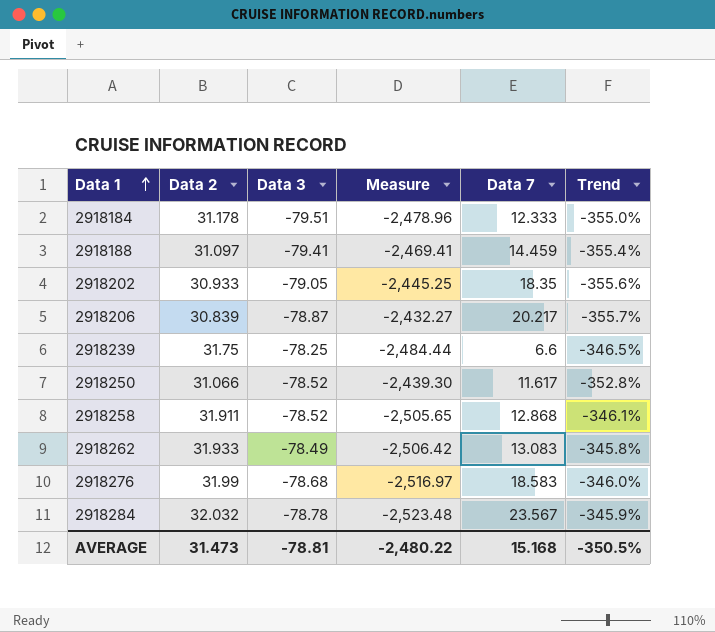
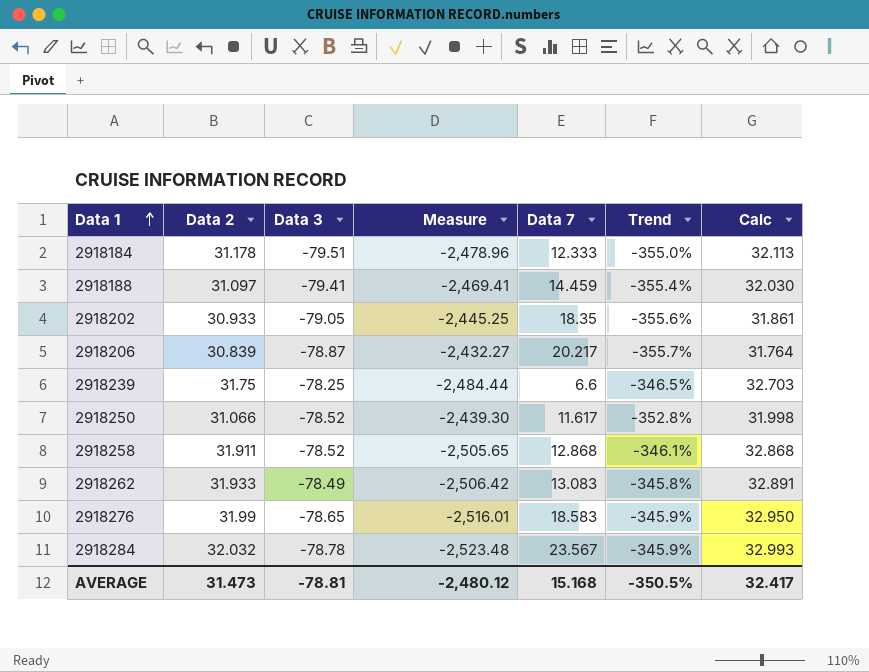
column Calc | formula: none -> [Data 2] * 1.03
2918276 | Data 3: -78.68 -> -78.65
2918276 | Measure: -2,516.97 -> -2,516.01
2918276 | Trend: -346.0% -> -345.9%
AVERAGE | Measure: -2,480.22 -> -2,480.12

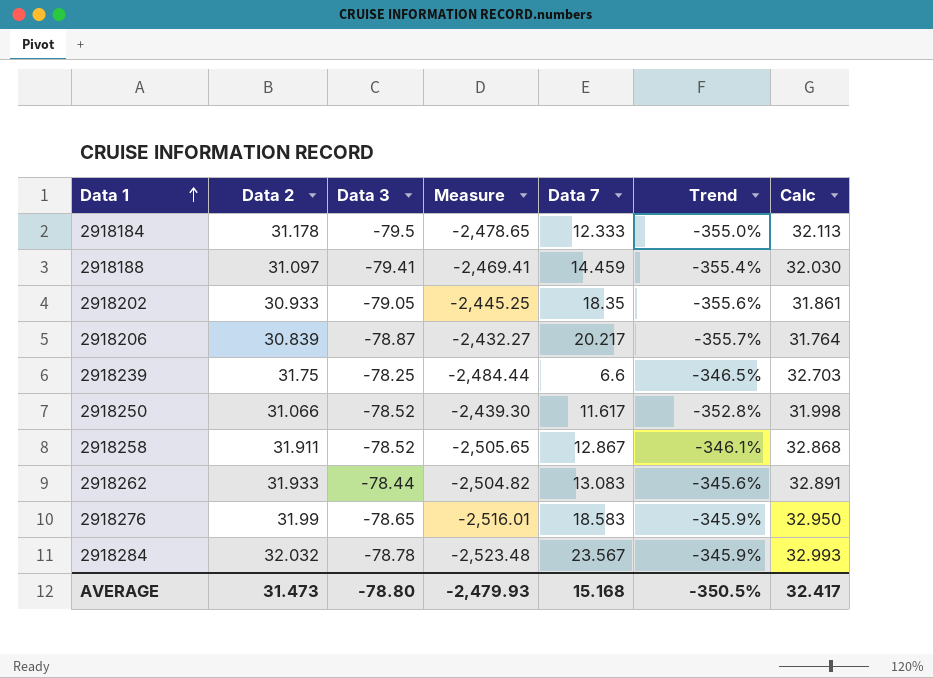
2918184 | Data 3: -79.51 -> -79.5
2918184 | Measure: -2,478.96 -> -2,478.65
2918258 | Data 7: 12.868 -> 12.867
2918262 | Data 3: -78.49 -> -78.44
2918262 | Measure: -2,506.42 -> -2,504.82
2918262 | Trend: -345.8% -> -345.6%
AVERAGE | Data 3: -78.81 -> -78.80
AVERAGE | Measure: -2,480.12 -> -2,479.93

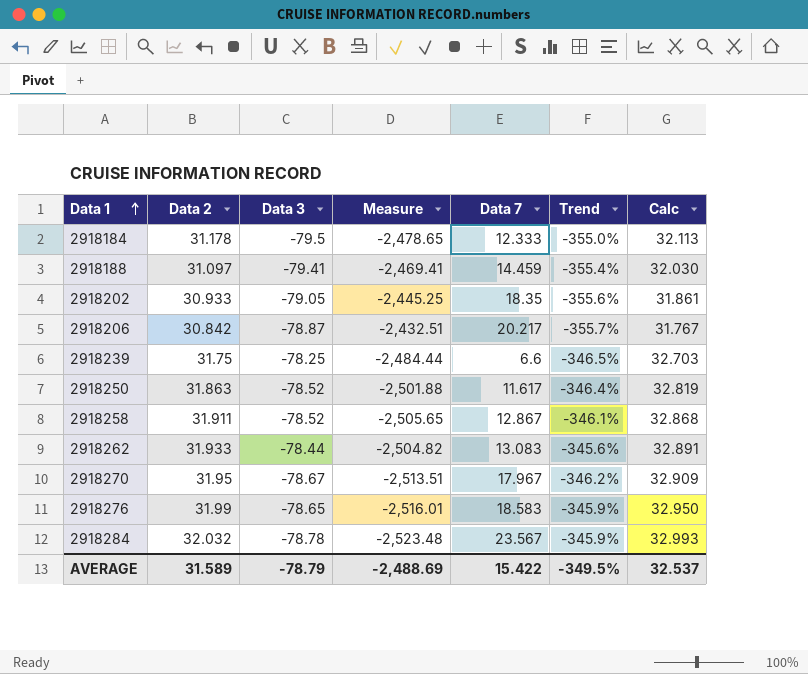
2918206 | Data 2: 30.839 -> 30.842
2918206 | Measure: -2,432.27 -> -2,432.51
2918206 | Calc: 31.764 -> 31.767
2918250 | Data 2: 31.066 -> 31.863
2918250 | Measure: -2,439.30 -> -2,501.88
2918250 | Trend: -352.8% -> -346.4%
2918250 | Calc: 31.998 -> 32.819
row 2918270: none -> 31.95 | -78.67 | -2,513.51 | 17.967 | -346.2% | 32.909
AVERAGE | Data 2: 31.473 -> 31.589
AVERAGE | Data 3: -78.80 -> -78.79
AVERAGE | Measure: -2,479.93 -> -2,488.69
AVERAGE | Data 7: 15.168 -> 15.422
AVERAGE | Trend: -350.5% -> -349.5%
AVERAGE | Calc: 32.417 -> 32.537

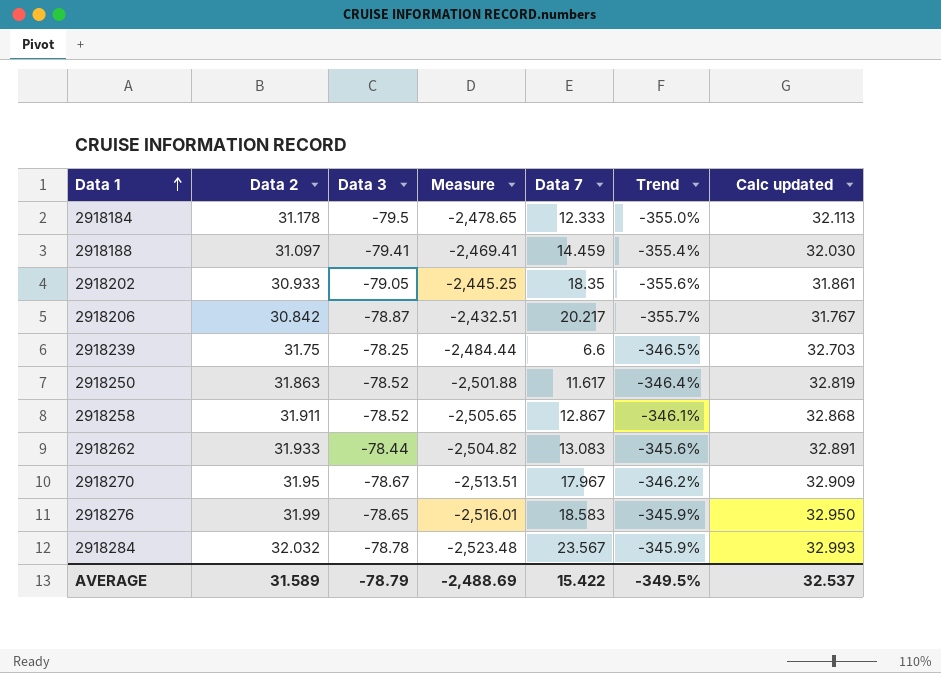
column name: Calc -> Calc updated

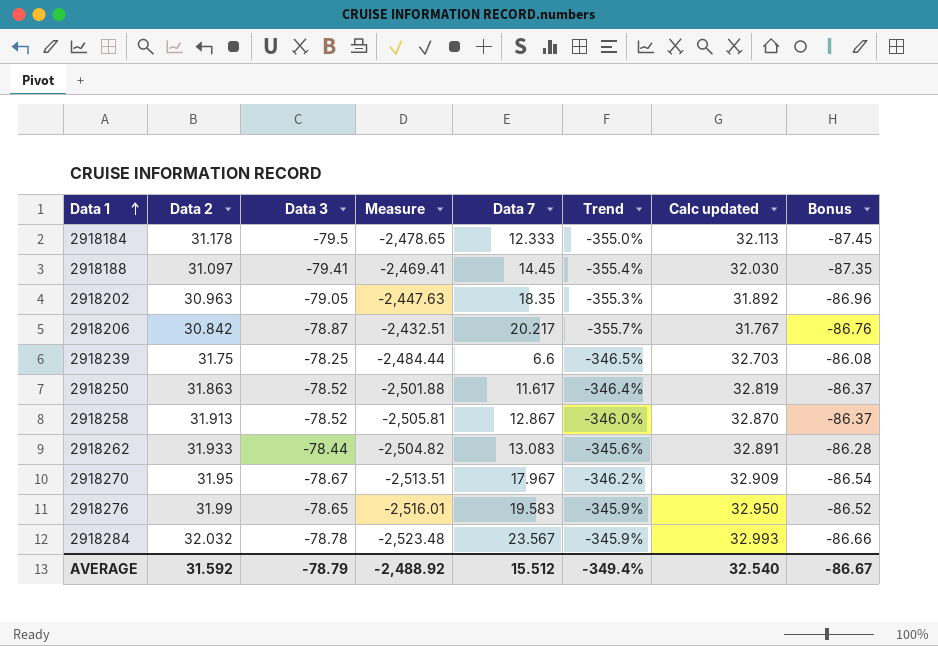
column Bonus | formula: none -> [Data 3] * 1.1
2918188 | Data 7: 14.459 -> 14.45
2918202 | Data 2: 30.933 -> 30.963
2918202 | Measure: -2,445.25 -> -2,447.63
2918202 | Trend: -355.6% -> -355.3%
2918202 | Calc updated: 31.861 -> 31.892
2918258 | Data 2: 31.911 -> 31.913
2918258 | Measure: -2,505.65 -> -2,505.81
2918258 | Trend: -346.1% -> -346.0%
2918258 | Calc updated: 32.868 -> 32.870
2918276 | Data 7: 18.583 -> 19.583
AVERAGE | Data 2: 31.589 -> 31.592
AVERAGE | Measure: -2,488.69 -> -2,488.92
AVERAGE | Data 7: 15.422 -> 15.512
AVERAGE | Trend: -349.5% -> -349.4%
AVERAGE | Calc updated: 32.537 -> 32.540

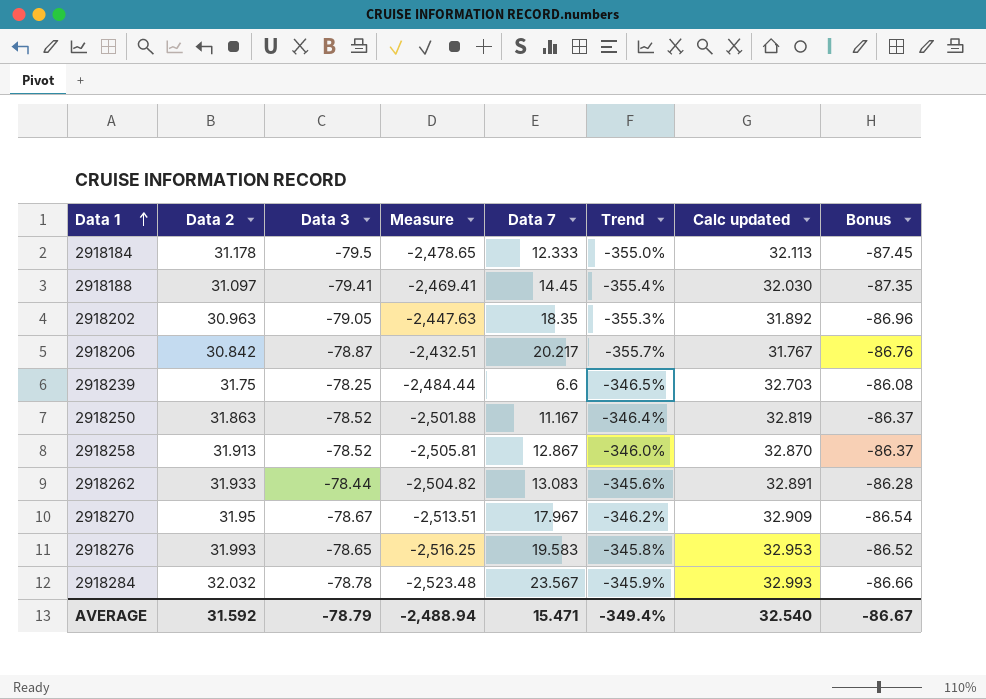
2918250 | Data 7: 11.617 -> 11.167
2918276 | Data 2: 31.99 -> 31.993
2918276 | Measure: -2,516.01 -> -2,516.25
2918276 | Trend: -345.9% -> -345.8%
2918276 | Calc updated: 32.950 -> 32.953
AVERAGE | Measure: -2,488.92 -> -2,488.94
AVERAGE | Data 7: 15.512 -> 15.471

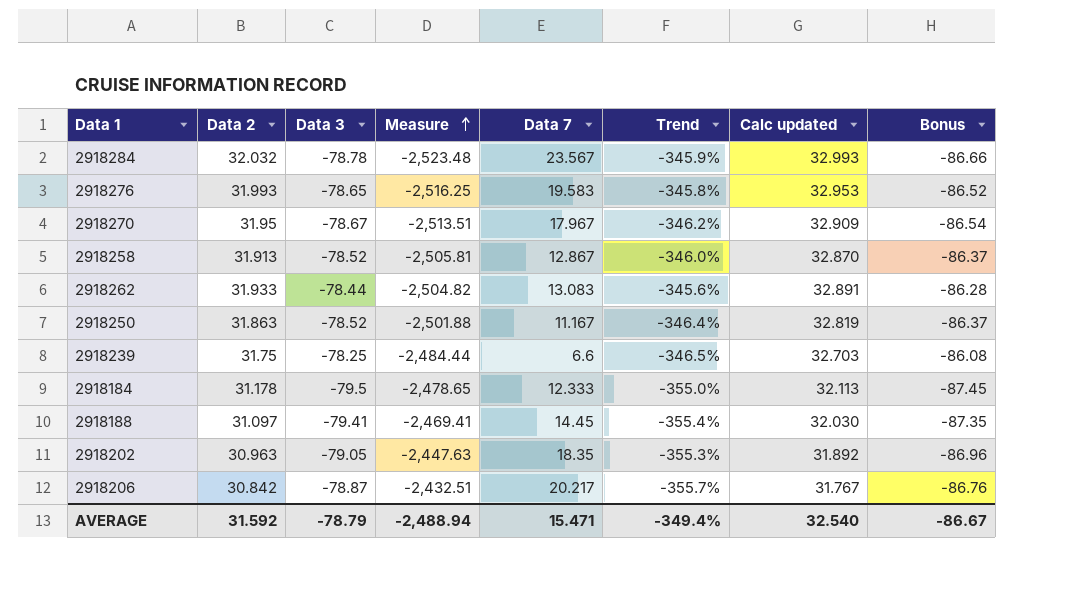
row order: Data 1 ascending -> Measure ascending

